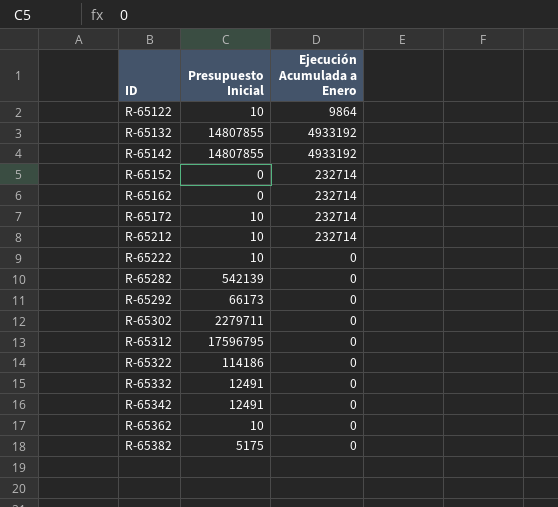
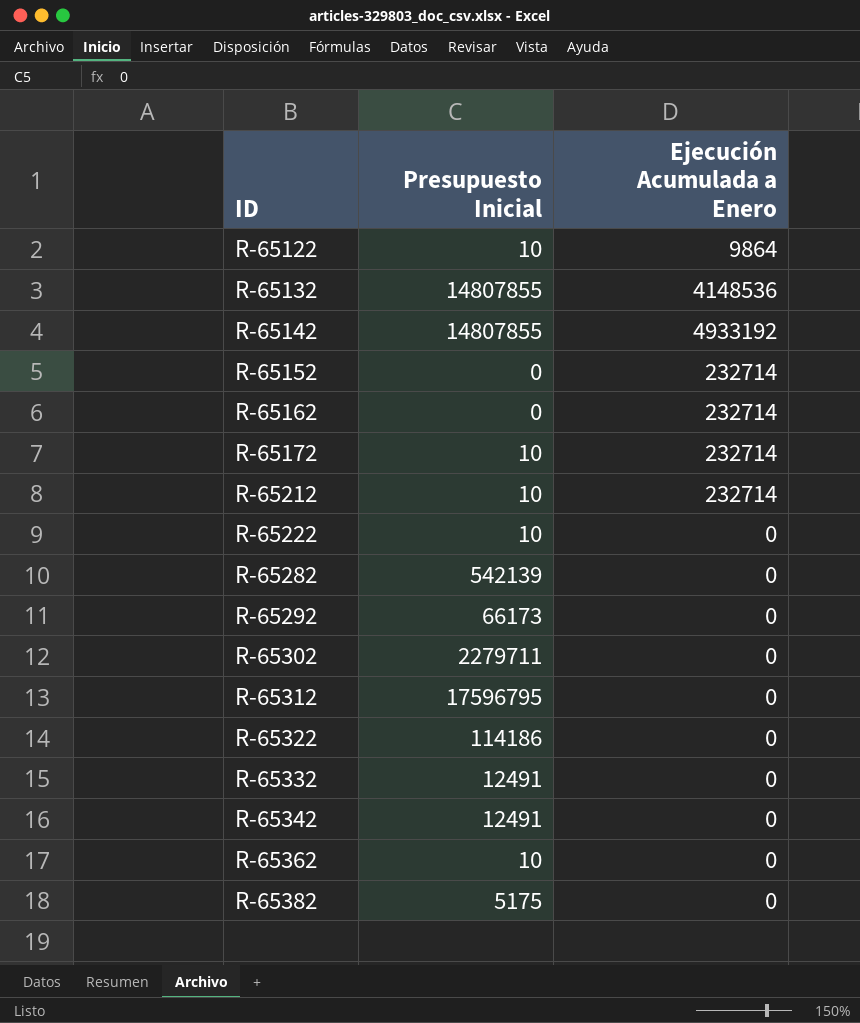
R-65132 | Ejecución Acumulada a Enero: 4933192 -> 4148536

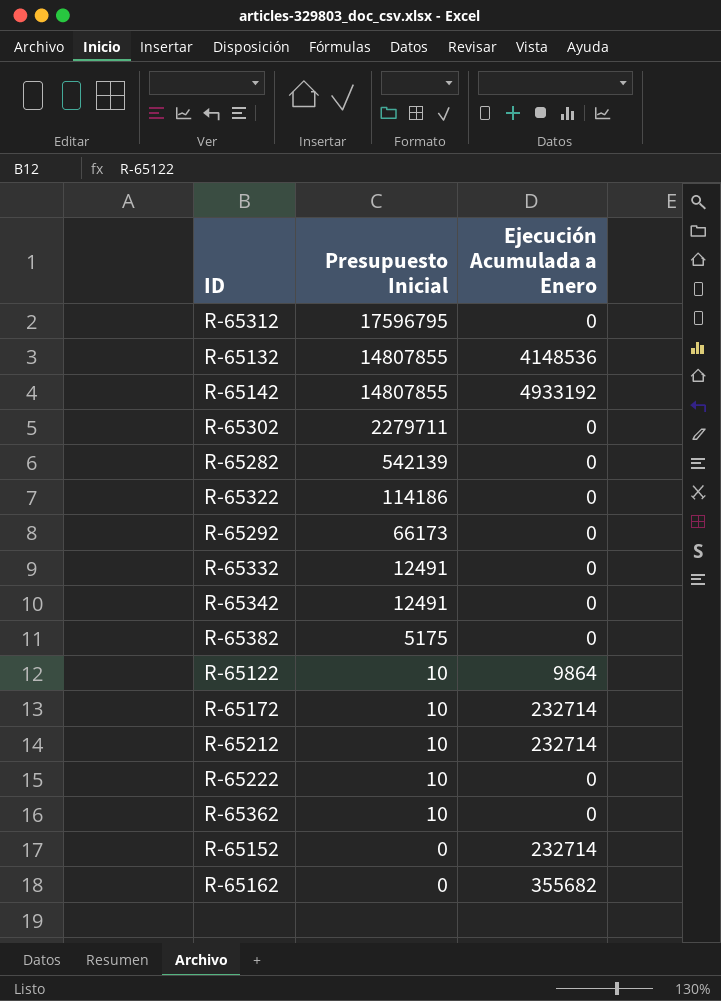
row order: ID ascending -> Presupuesto Inicial descending
R-65162 | Ejecución Acumulada a Enero: 232714 -> 355682

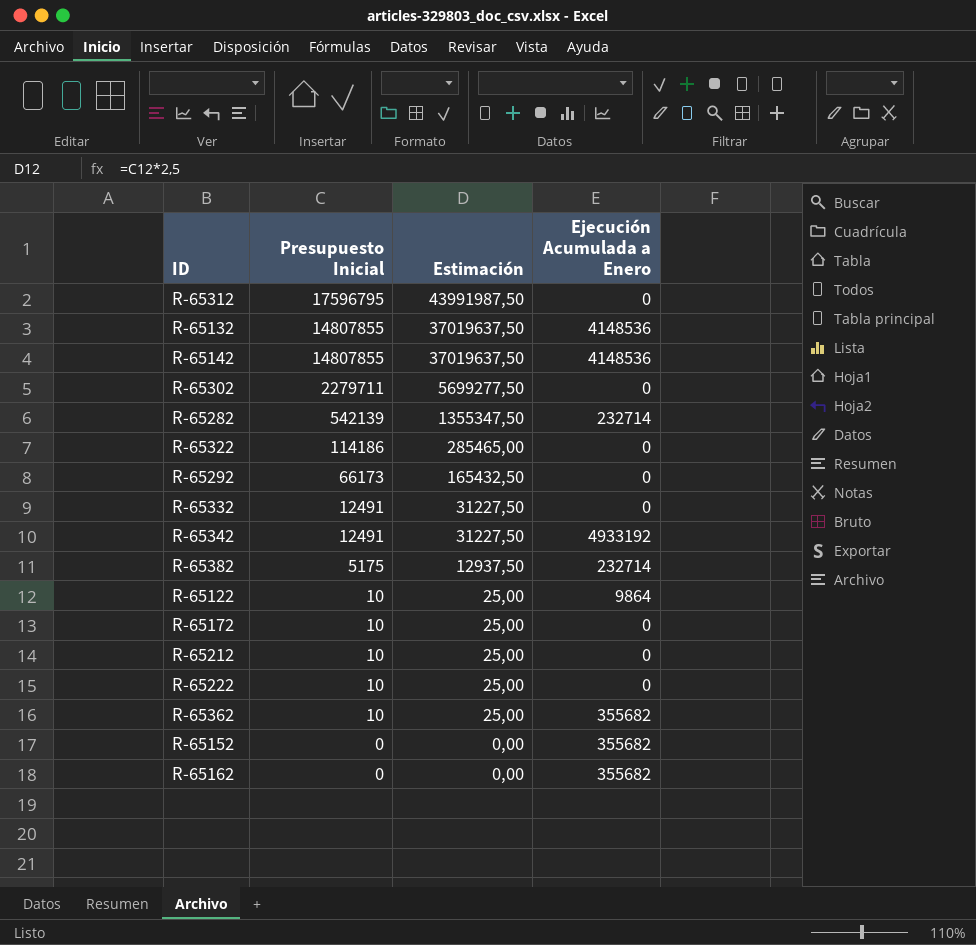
column Estimación | formula: none -> [Presupuesto Inicial] * 2,5
R-65142 | Ejecución Acumulada a Enero: 4933192 -> 4148536
R-65282 | Ejecución Acumulada a Enero: 0 -> 232714
R-65342 | Ejecución Acumulada a Enero: 0 -> 4933192
R-65382 | Ejecución Acumulada a Enero: 0 -> 232714
R-65172 | Ejecución Acumulada a Enero: 232714 -> 0
R-65212 | Ejecución Acumulada a Enero: 232714 -> 0
R-65362 | Ejecución Acumulada a Enero: 0 -> 355682
R-65152 | Ejecución Acumulada a Enero: 232714 -> 355682

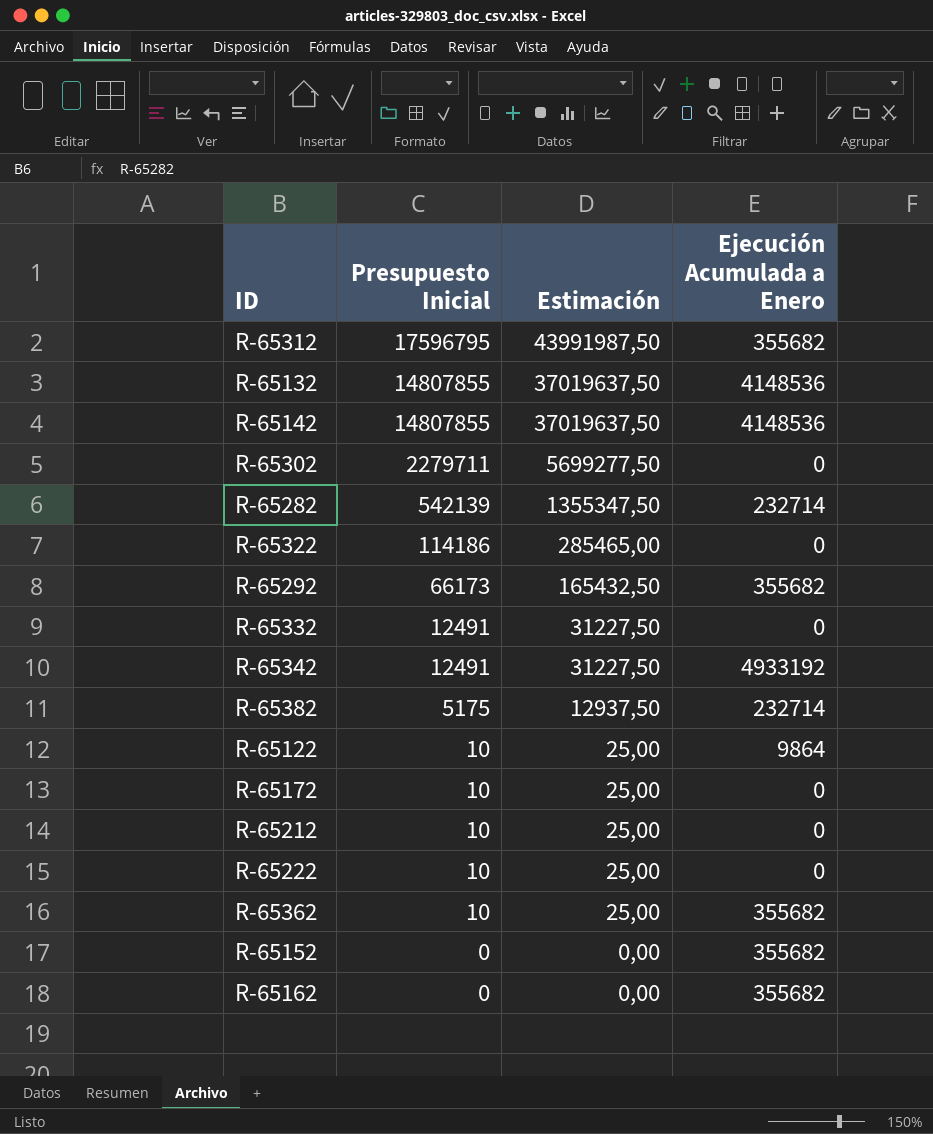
R-65312 | Ejecución Acumulada a Enero: 0 -> 355682
R-65292 | Ejecución Acumulada a Enero: 0 -> 355682

